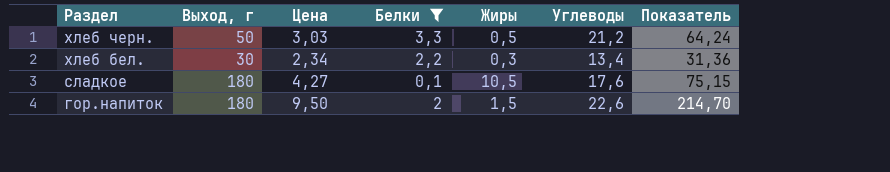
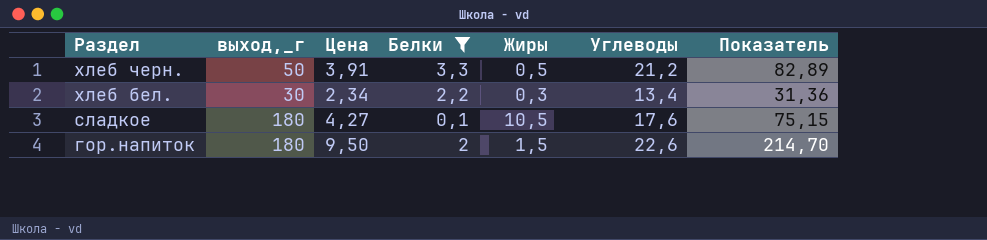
column name: Выход, г -> выход,_г
хлеб черн. | Цена: 3,03 -> 3,91
хлеб черн. | Показатель: 64,24 -> 82,89

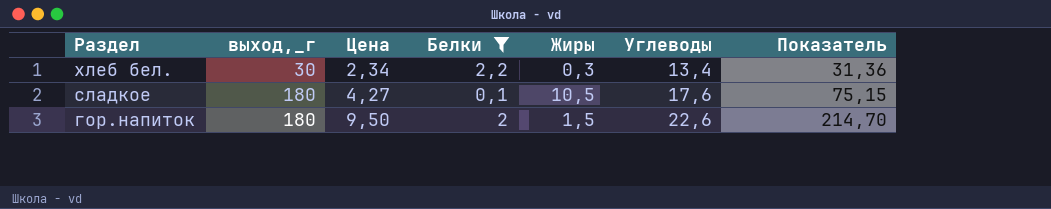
row хлеб черн.: 50 | 3,91 | 3,3 | 0,5 | 21,2 | 82,89 -> none

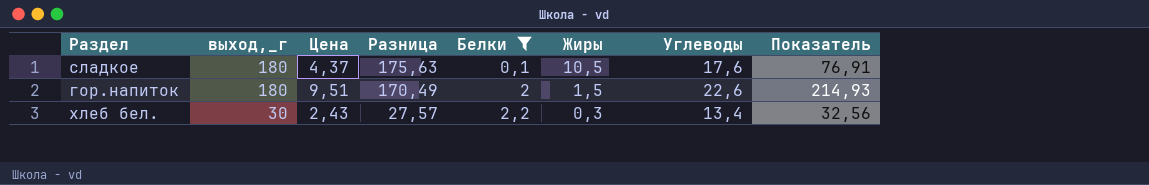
row order: Раздел descending -> выход,_г descending
column Разница | formula: none -> [выход,_г] - [Цена]
сладкое | Цена: 4,27 -> 4,37
сладкое | Показатель: 75,15 -> 76,91
гор.напиток | Цена: 9,50 -> 9,51
гор.напиток | Показатель: 214,70 -> 214,93
хлеб бел. | Цена: 2,34 -> 2,43
хлеб бел. | Показатель: 31,36 -> 32,56

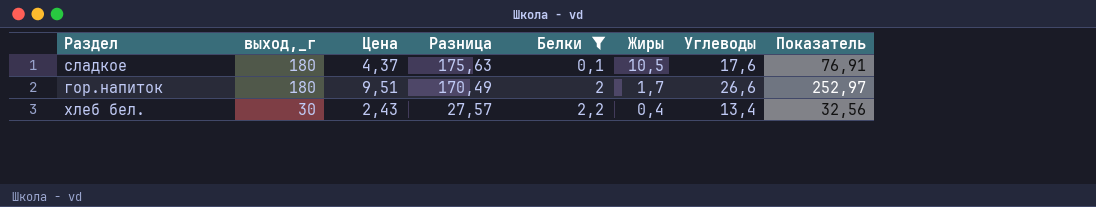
гор.напиток | Жиры: 1,5 -> 1,7
гор.напиток | Углеводы: 22,6 -> 26,6
гор.напиток | Показатель: 214,93 -> 252,97
хлеб бел. | Жиры: 0,3 -> 0,4

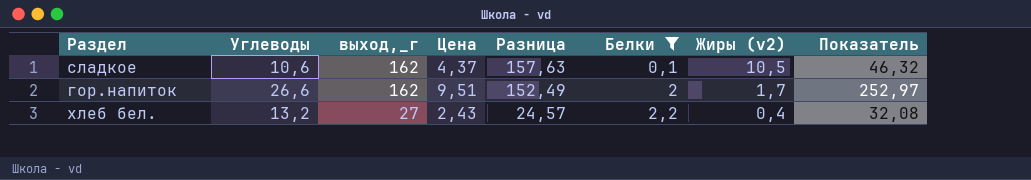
column Углеводы | position: 7 -> 2
column name: Жиры -> Жиры (v2)
сладкое | Углеводы: 17,6 -> 10,6
сладкое | выход,_г: 180 -> 162
сладкое | Разница: 175,63 -> 157,63
сладкое | Показатель: 76,91 -> 46,32
гор.напиток | выход,_г: 180 -> 162
гор.напиток | Разница: 170,49 -> 152,49
хлеб бел. | Углеводы: 13,4 -> 13,2
хлеб бел. | выход,_г: 30 -> 27
хлеб бел. | Разница: 27,57 -> 24,57
хлеб бел. | Показатель: 32,56 -> 32,08

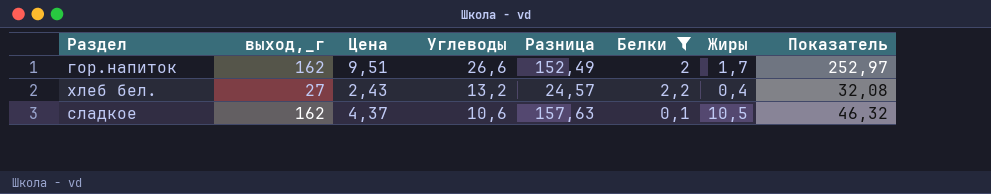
row order: выход,_г descending -> Углеводы descending
column Углеводы | position: 2 -> 4
column name: Жиры (v2) -> Жиры

